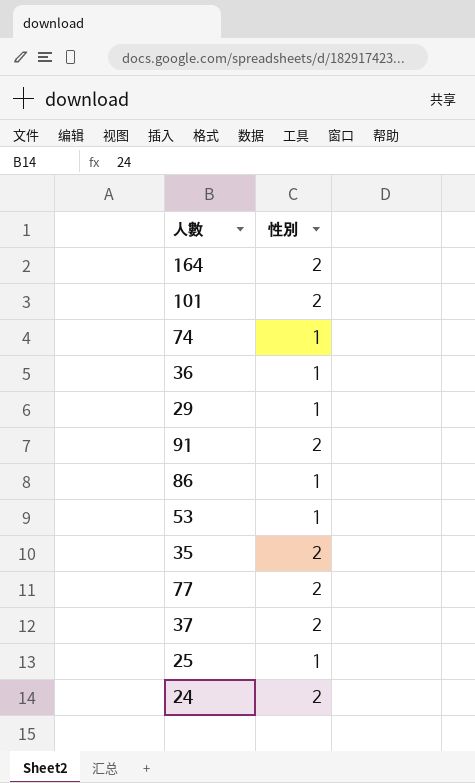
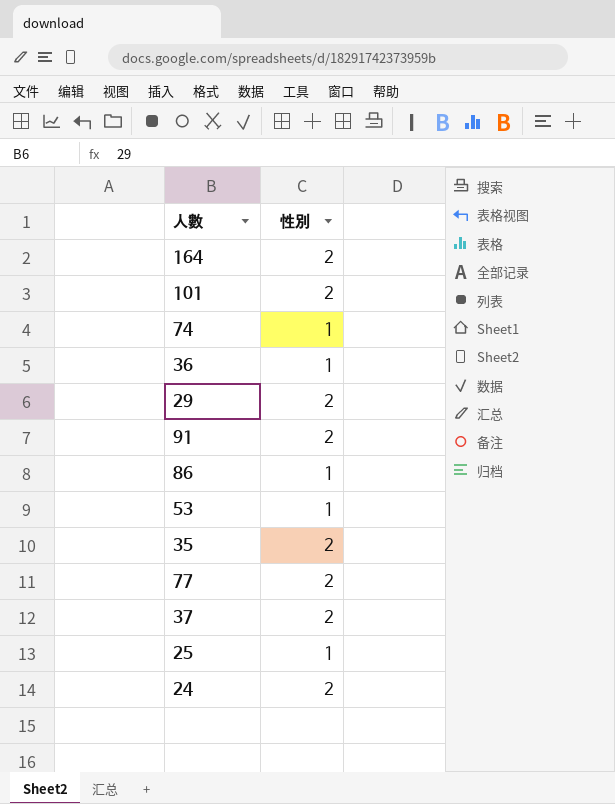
29 | 性別: 1 -> 2

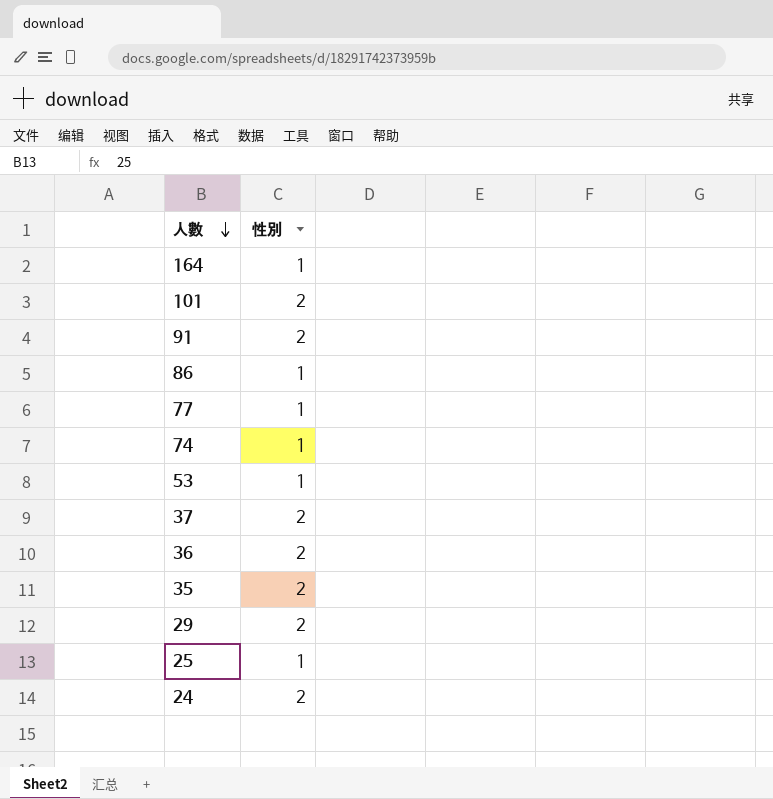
row order: none -> 人數 descending
164 | 性別: 2 -> 1
77 | 性別: 2 -> 1
36 | 性別: 1 -> 2

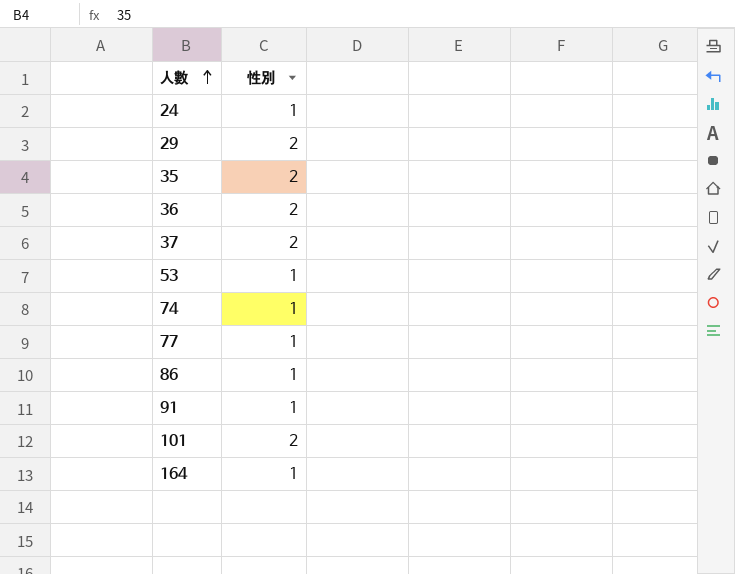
row order: 人數 descending -> 人數 ascending
row 25: 1 -> none
24 | 性別: 2 -> 1
91 | 性別: 2 -> 1

